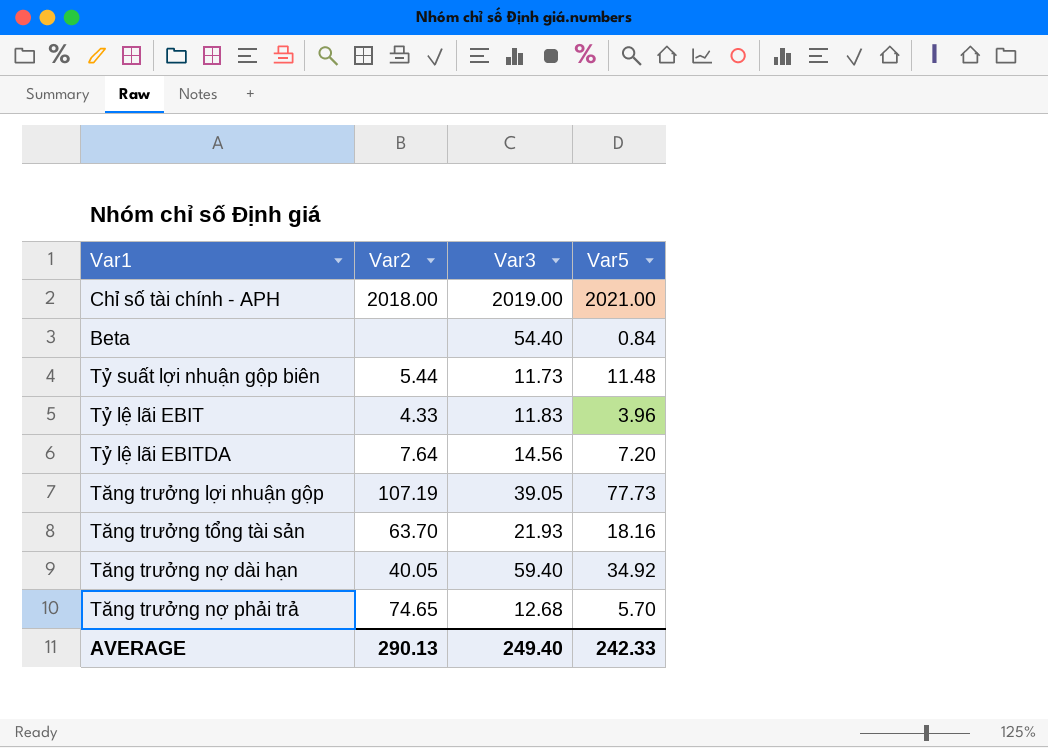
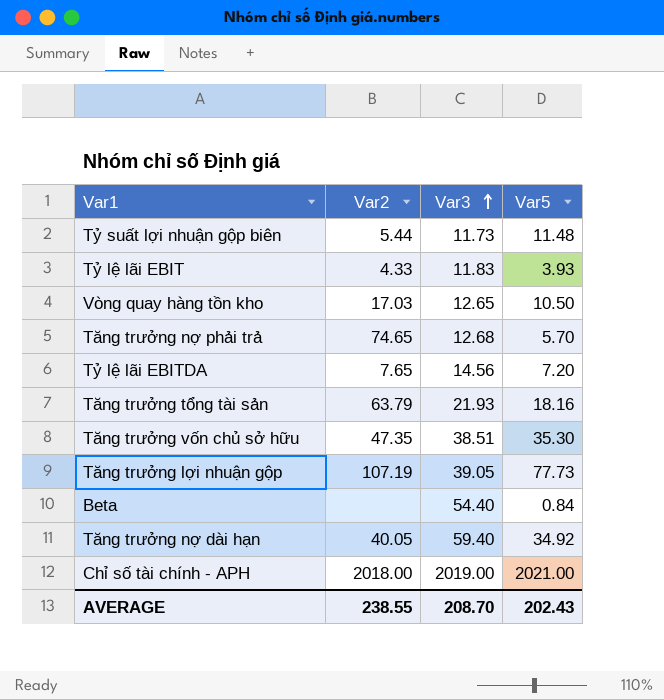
row order: none -> Var3 ascending
Tỷ lệ lãi EBIT | Var5: 3.96 -> 3.93
row Vòng quay hàng tồn kho: none -> 17.03 | 12.65 | 10.50
Tỷ lệ lãi EBITDA | Var2: 7.64 -> 7.65
Tăng trưởng tổng tài sản | Var2: 63.70 -> 63.79
row Tăng trưởng vốn chủ sở hữu: none -> 47.35 | 38.51 | 35.30
AVERAGE | Var2: 290.13 -> 238.55
AVERAGE | Var3: 249.40 -> 208.70
AVERAGE | Var5: 242.33 -> 202.43

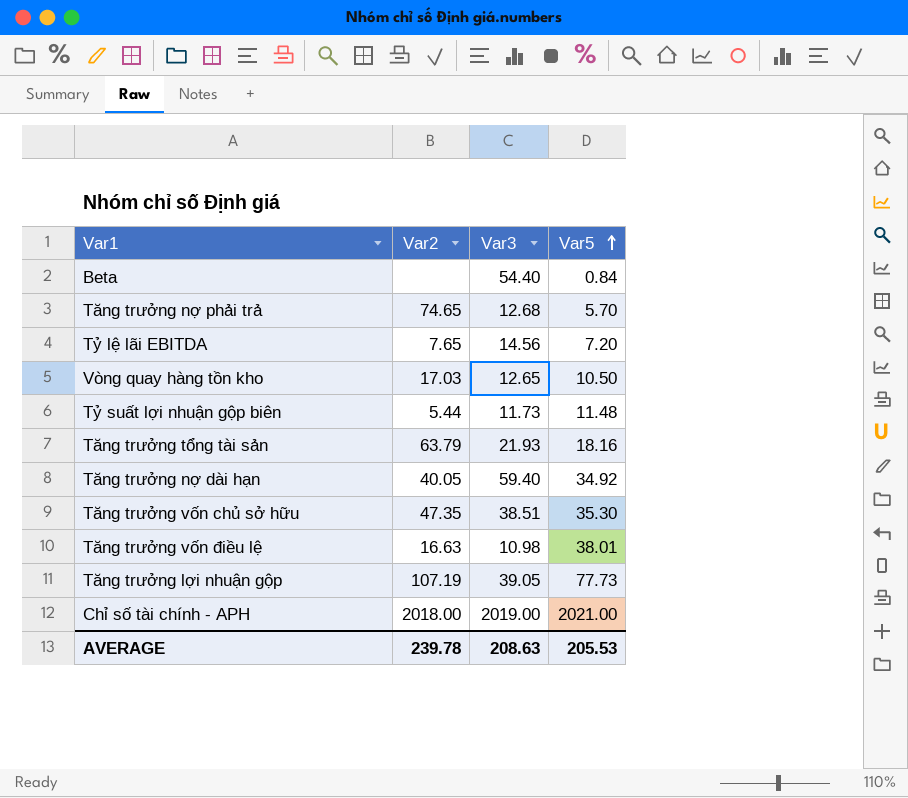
row order: Var3 ascending -> Var5 ascending
row Tỷ lệ lãi EBIT: 4.33 | 11.83 | 3.93 -> none
row Tăng trưởng vốn điều lệ: none -> 16.63 | 10.98 | 38.01
AVERAGE | Var2: 238.55 -> 239.78
AVERAGE | Var3: 208.70 -> 208.63
AVERAGE | Var5: 202.43 -> 205.53

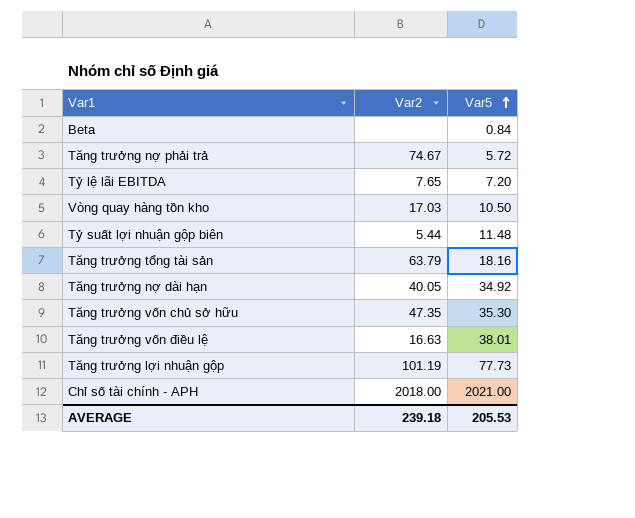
column Var3 | position: 3 -> none
Tăng trưởng nợ phải trả | Var2: 74.65 -> 74.67
Tăng trưởng nợ phải trả | Var5: 5.70 -> 5.72
Tăng trưởng lợi nhuận gộp | Var2: 107.19 -> 101.19
AVERAGE | Var2: 239.78 -> 239.18

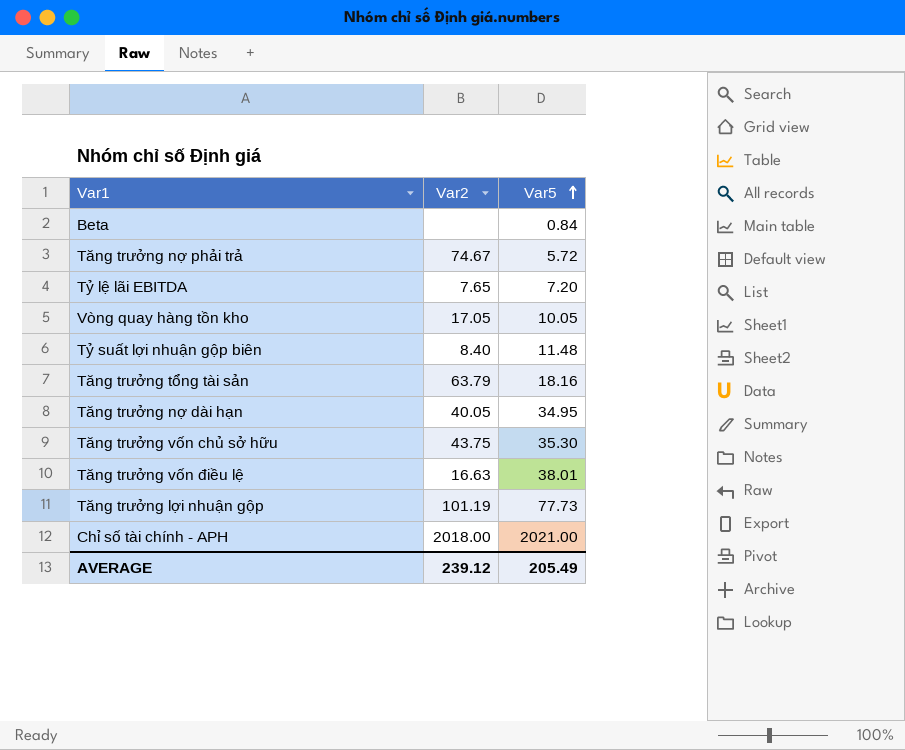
Vòng quay hàng tồn kho | Var2: 17.03 -> 17.05
Vòng quay hàng tồn kho | Var5: 10.50 -> 10.05
Tỷ suất lợi nhuận gộp biên | Var2: 5.44 -> 8.40
Tăng trưởng nợ dài hạn | Var5: 34.92 -> 34.95
Tăng trưởng vốn chủ sở hữu | Var2: 47.35 -> 43.75
AVERAGE | Var2: 239.18 -> 239.12
AVERAGE | Var5: 205.53 -> 205.49

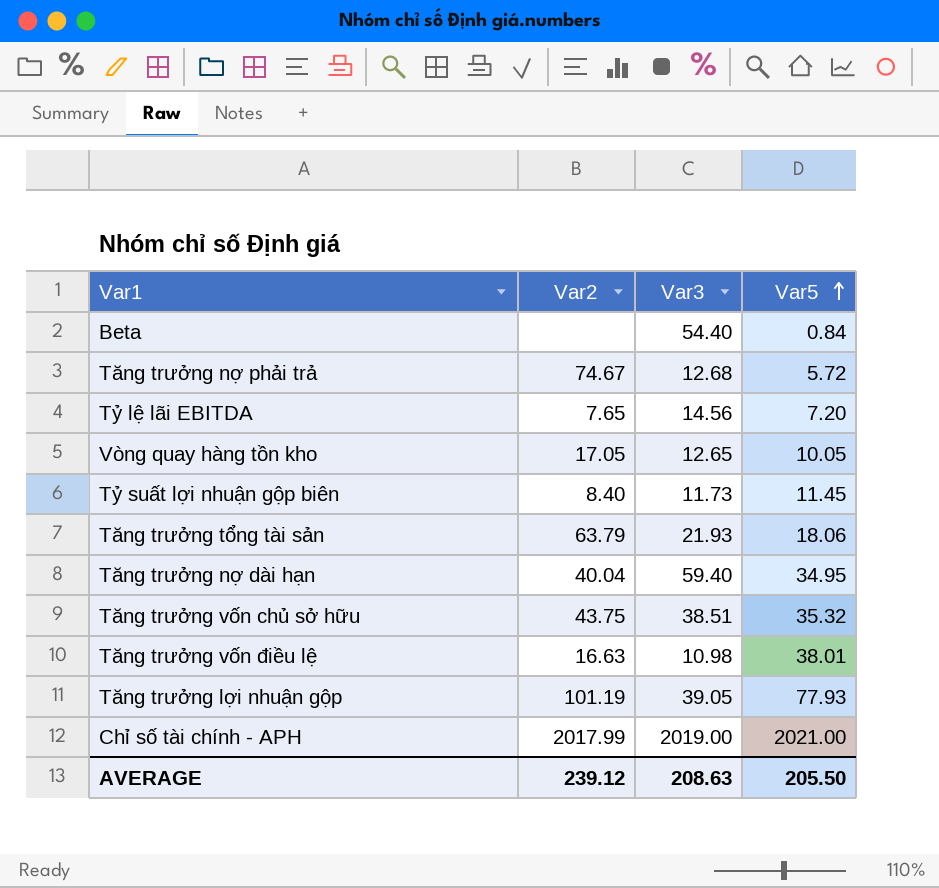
column Var3 | position: none -> 3
Tỷ suất lợi nhuận gộp biên | Var5: 11.48 -> 11.45
Tăng trưởng tổng tài sản | Var5: 18.16 -> 18.06
Tăng trưởng nợ dài hạn | Var2: 40.05 -> 40.04
Tăng trưởng vốn chủ sở hữu | Var5: 35.30 -> 35.32
Tăng trưởng lợi nhuận gộp | Var5: 77.73 -> 77.93
Chỉ số tài chính - APH | Var2: 2018.00 -> 2017.99
AVERAGE | Var5: 205.49 -> 205.50

